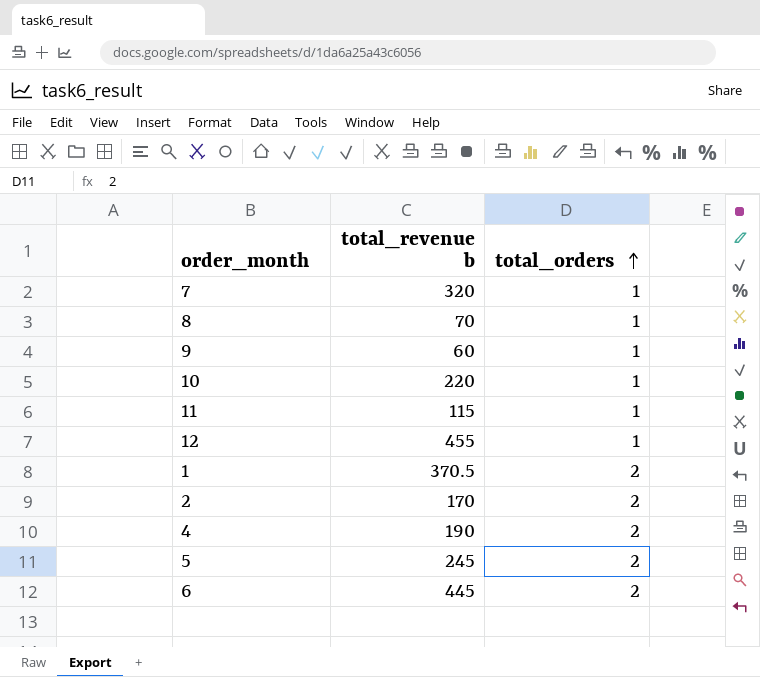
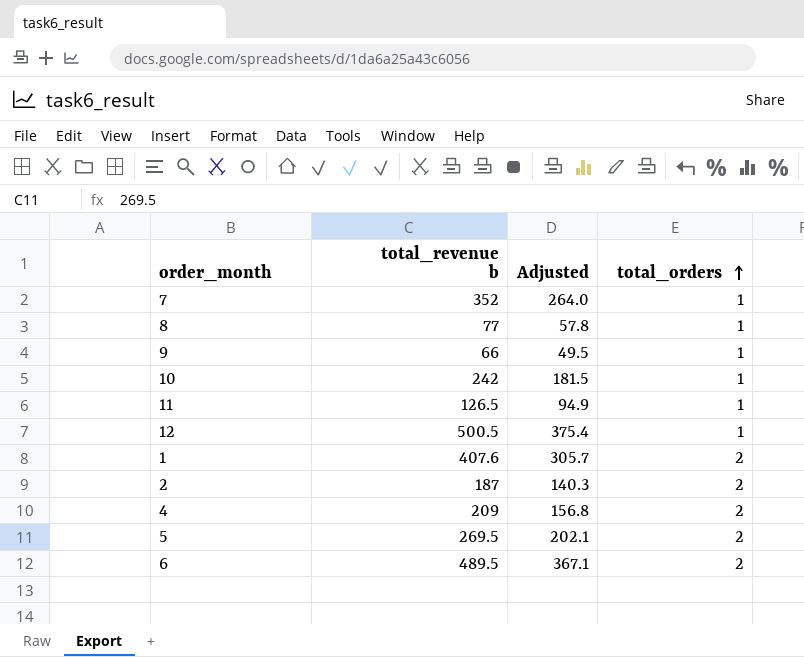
column Adjusted | formula: none -> [total_revenue b] * 0.75
7 | total_revenue b: 320 -> 352
8 | total_revenue b: 70 -> 77
9 | total_revenue b: 60 -> 66
10 | total_revenue b: 220 -> 242
11 | total_revenue b: 115 -> 126.5
12 | total_revenue b: 455 -> 500.5
1 | total_revenue b: 370.5 -> 407.6
2 | total_revenue b: 170 -> 187
4 | total_revenue b: 190 -> 209
5 | total_revenue b: 245 -> 269.5
6 | total_revenue b: 445 -> 489.5

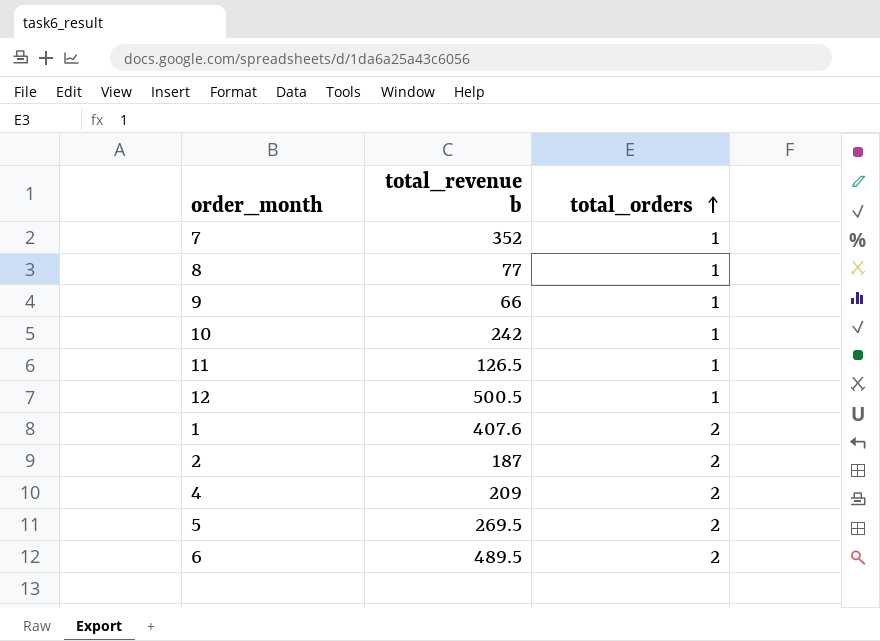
column Adjusted | formula: [total_revenue b] * 0.75 -> none

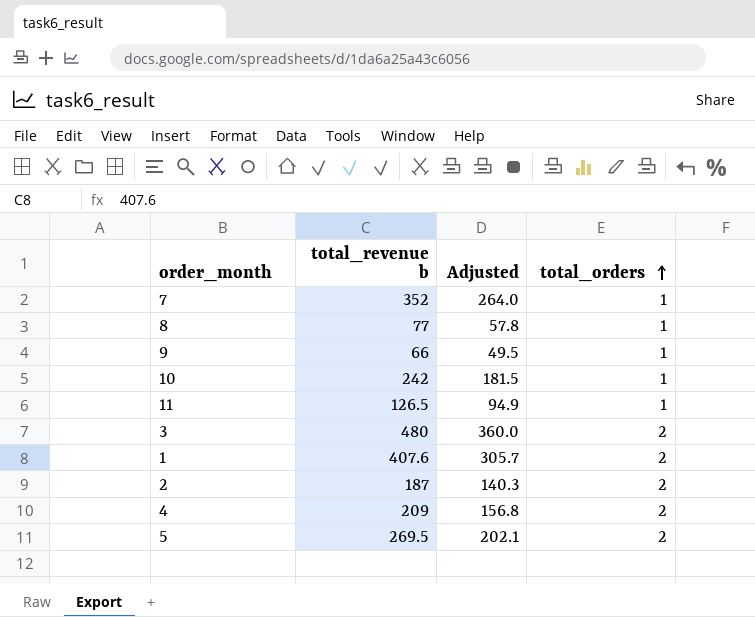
column Adjusted | formula: none -> [total_revenue b] * 0.75
row 12: 500.5 | 1 -> none
row 6: 489.5 | 2 -> none
row 3: none -> 480 | 360.0 | 2

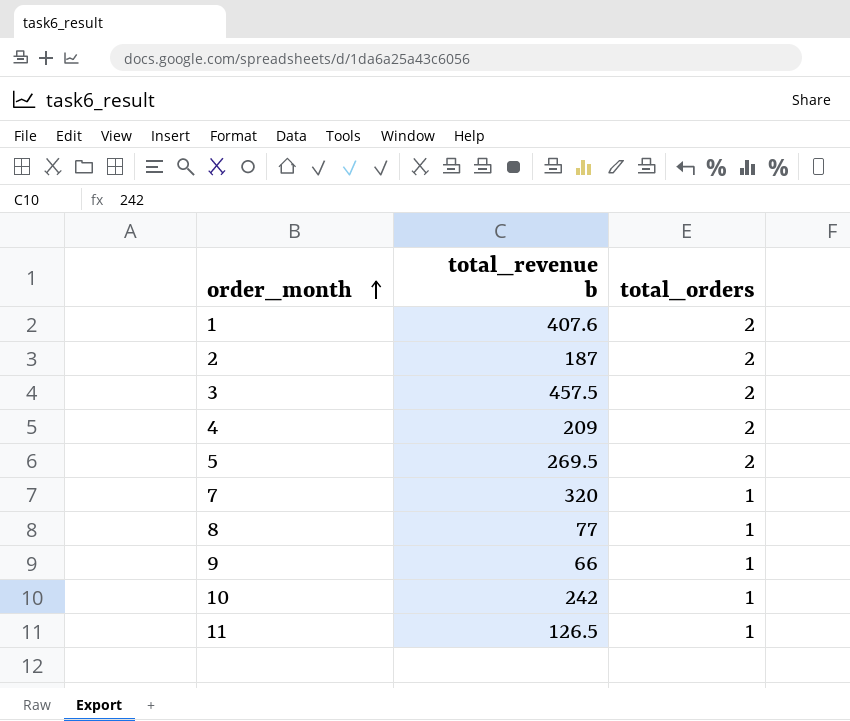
row order: total_orders ascending -> order_month ascending
column Adjusted | formula: [total_revenue b] * 0.75 -> none
3 | total_revenue b: 480 -> 457.5
7 | total_revenue b: 352 -> 320

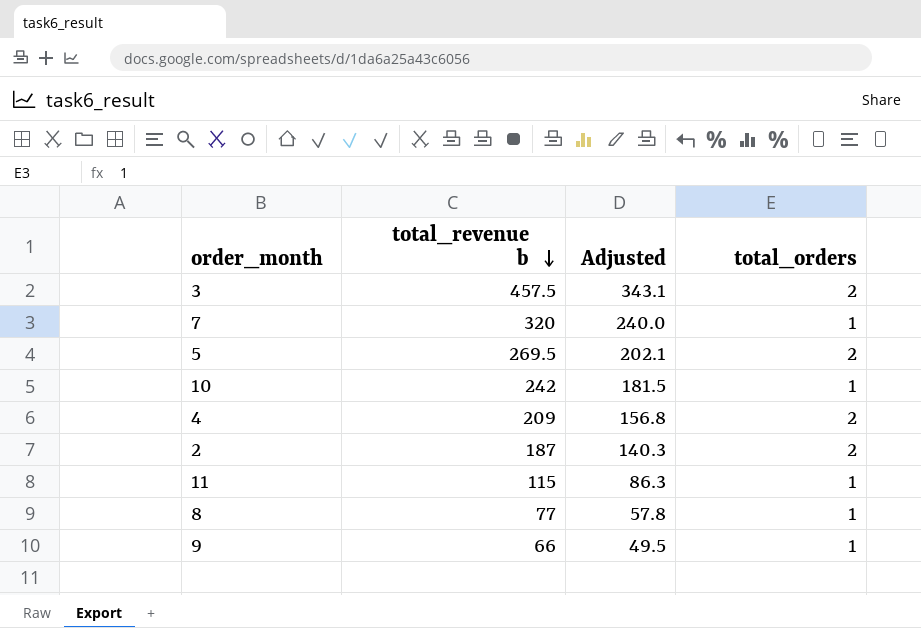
row order: order_month ascending -> total_revenue b descending
column Adjusted | formula: none -> [total_revenue b] * 0.75
row 1: 407.6 | 2 -> none
11 | total_revenue b: 126.5 -> 115

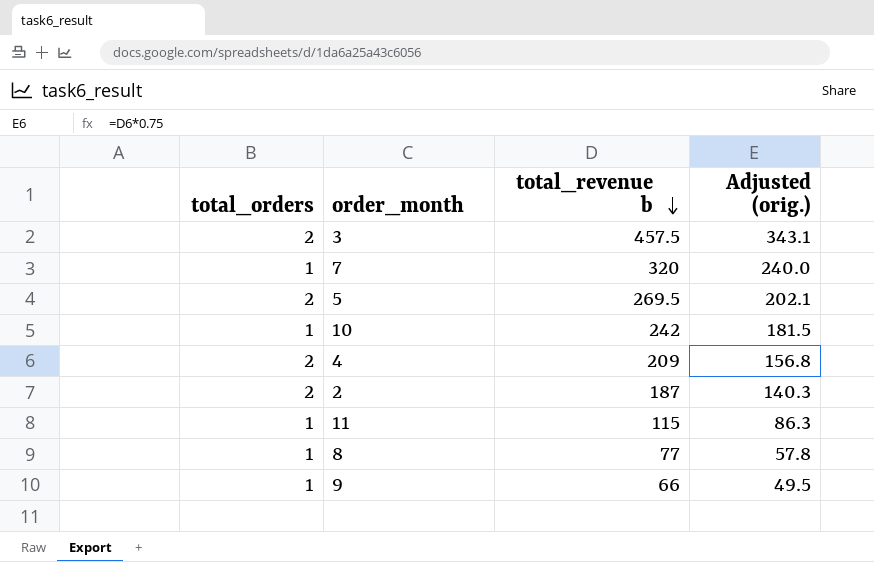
column total_orders | position: 4 -> 1
column name: Adjusted -> Adjusted (orig.)

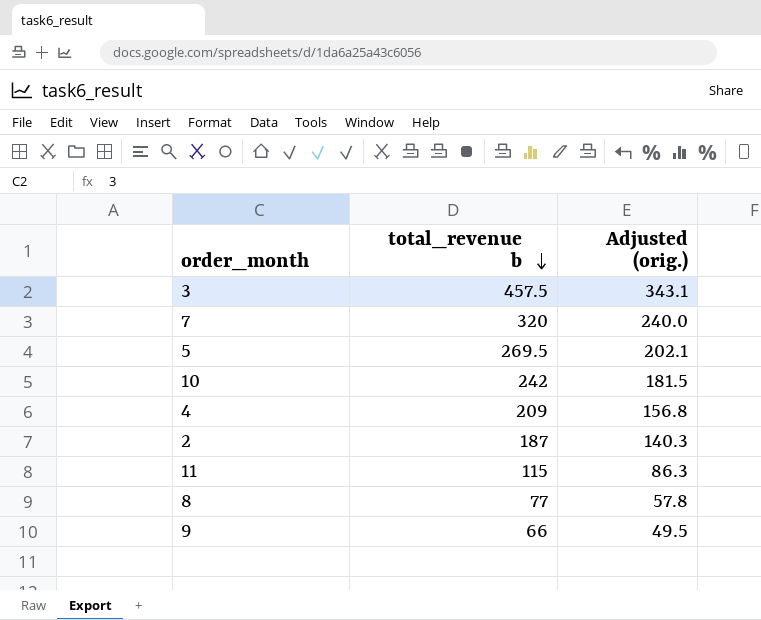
column total_orders | position: 1 -> none

